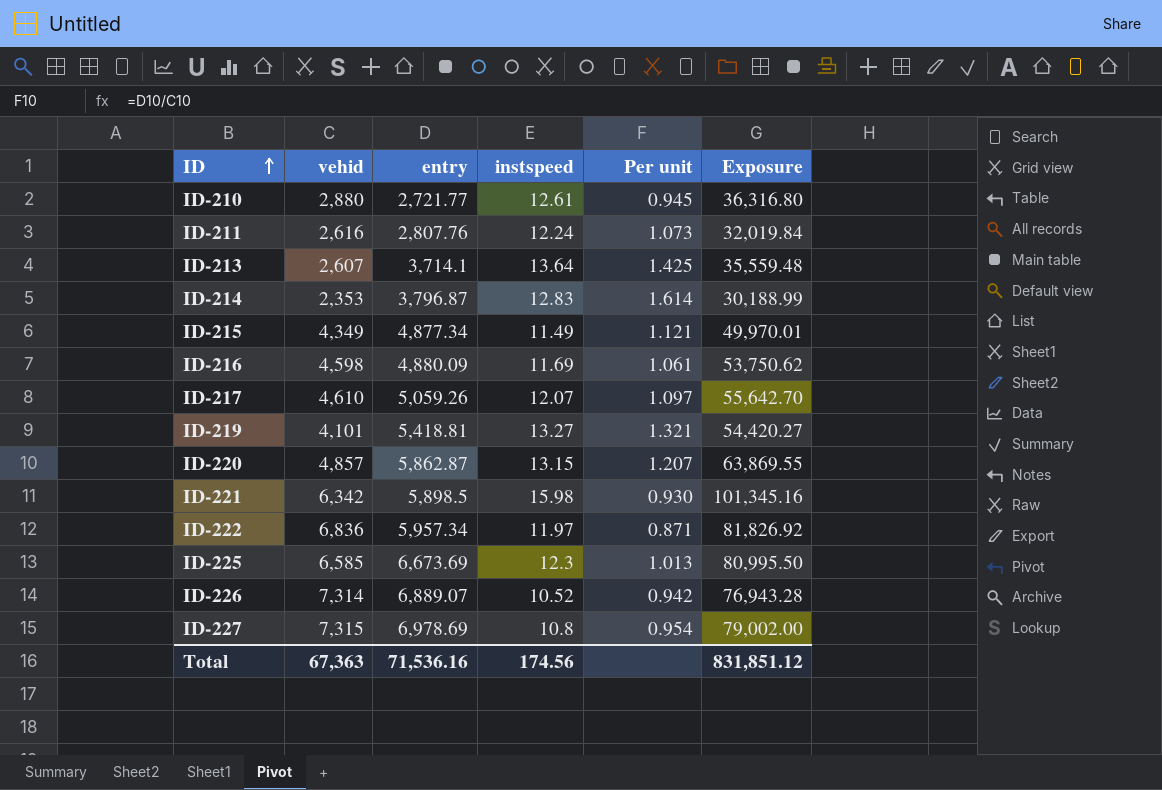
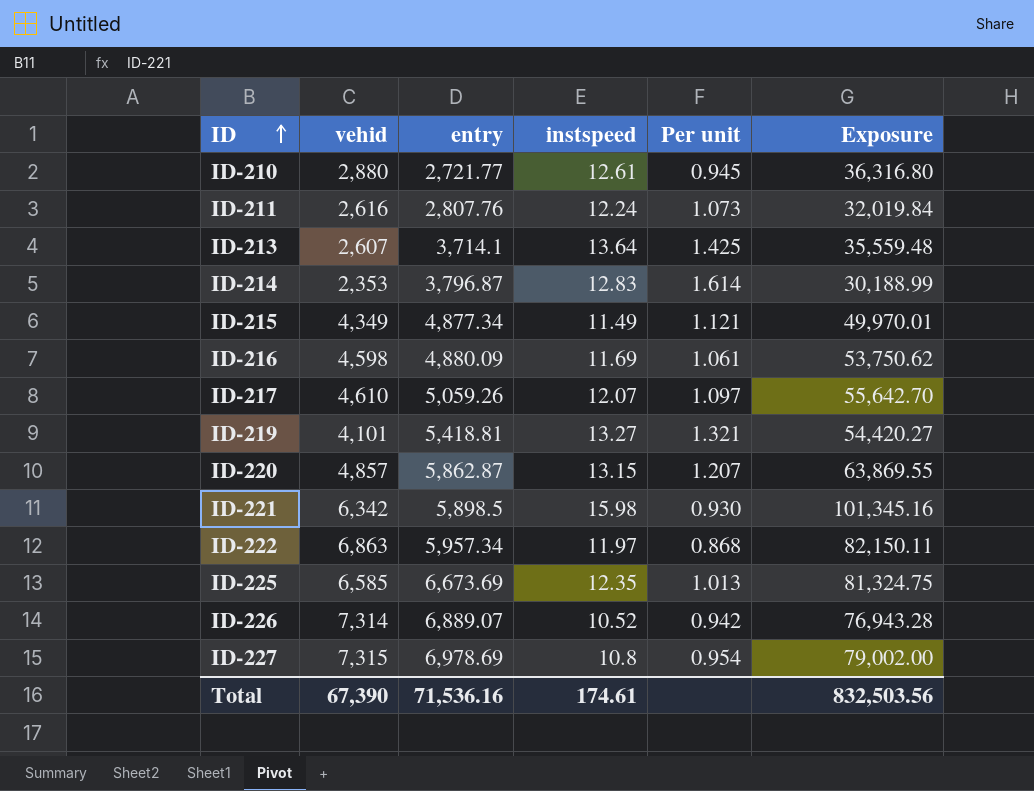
ID-222 | vehid: 6,836 -> 6,863
ID-222 | Per unit: 0.871 -> 0.868
ID-222 | Exposure: 81,826.92 -> 82,150.11
ID-225 | instspeed: 12.3 -> 12.35
ID-225 | Exposure: 80,995.50 -> 81,324.75
Total | vehid: 67,363 -> 67,390
Total | instspeed: 174.56 -> 174.61
Total | Exposure: 831,851.12 -> 832,503.56

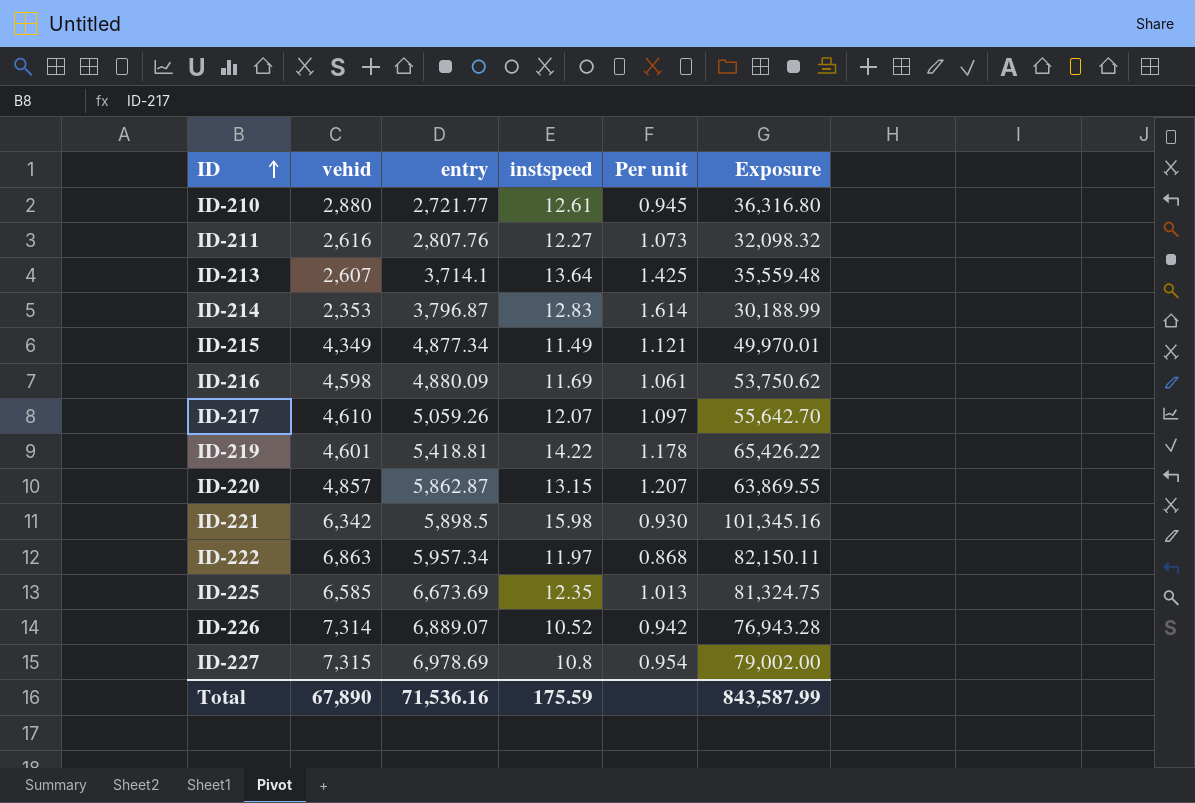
ID-211 | instspeed: 12.24 -> 12.27
ID-211 | Exposure: 32,019.84 -> 32,098.32
ID-219 | vehid: 4,101 -> 4,601
ID-219 | instspeed: 13.27 -> 14.22
ID-219 | Per unit: 1.321 -> 1.178
ID-219 | Exposure: 54,420.27 -> 65,426.22
Total | vehid: 67,390 -> 67,890
Total | instspeed: 174.61 -> 175.59
Total | Exposure: 832,503.56 -> 843,587.99

